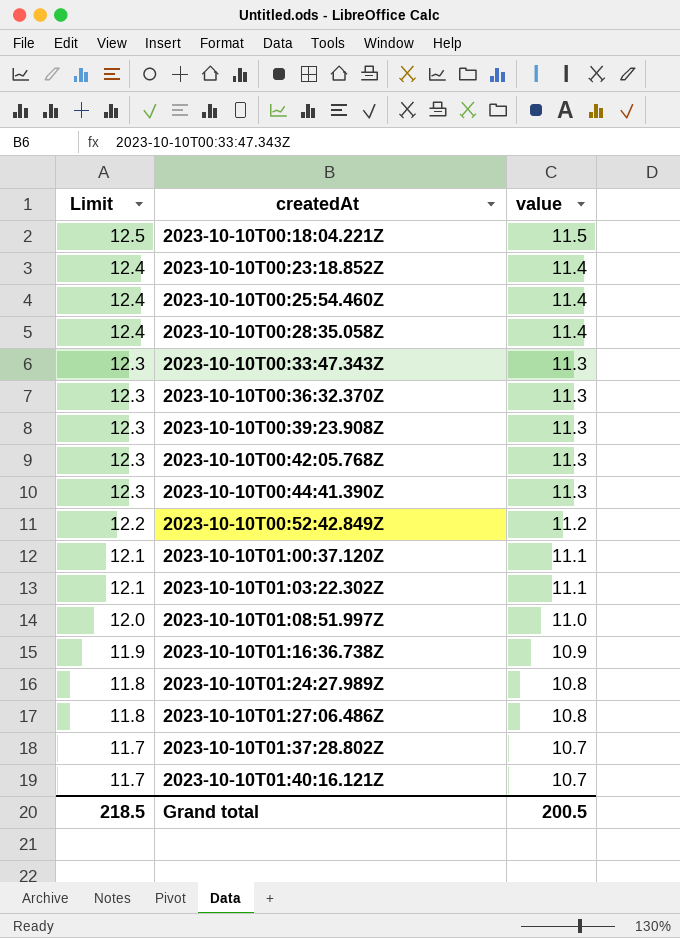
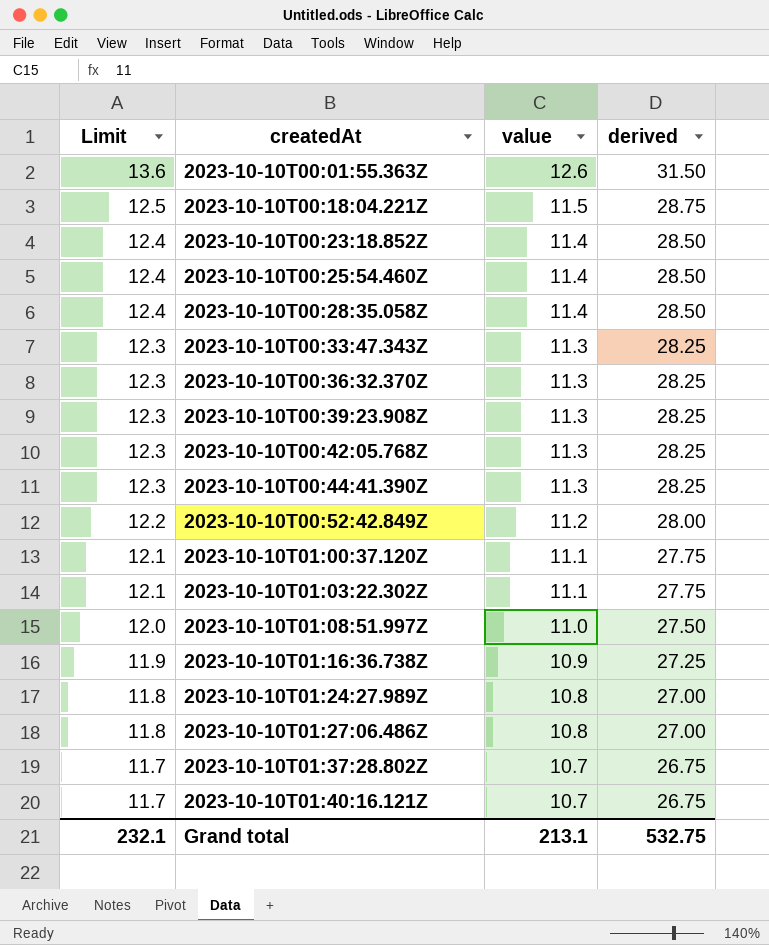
column derived | formula: none -> [value] * 2.5
row 2023-10-10T00:01:55.363Z: none -> 13.6 | 12.6 | 31.50
Grand total | Limit: 218.5 -> 232.1
Grand total | value: 200.5 -> 213.1

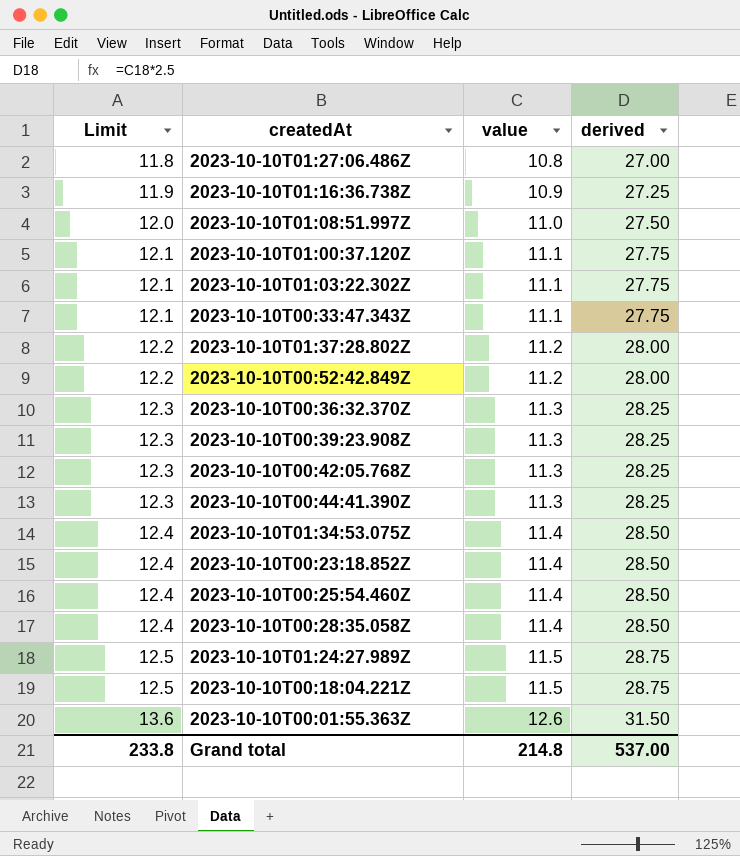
row order: Limit descending -> Limit ascending
row 2023-10-10T01:40:16.121Z: 11.7 | 10.7 | 26.75 -> none
2023-10-10T00:33:47.343Z | Limit: 12.3 -> 12.1
2023-10-10T00:33:47.343Z | value: 11.3 -> 11.1
2023-10-10T00:33:47.343Z | derived: 28.25 -> 27.75
2023-10-10T01:37:28.802Z | Limit: 11.7 -> 12.2
2023-10-10T01:37:28.802Z | value: 10.7 -> 11.2
2023-10-10T01:37:28.802Z | derived: 26.75 -> 28.00
row 2023-10-10T01:34:53.075Z: none -> 12.4 | 11.4 | 28.50
2023-10-10T01:24:27.989Z | Limit: 11.8 -> 12.5
2023-10-10T01:24:27.989Z | value: 10.8 -> 11.5
2023-10-10T01:24:27.989Z | derived: 27.00 -> 28.75
Grand total | Limit: 232.1 -> 233.8
Grand total | value: 213.1 -> 214.8
Grand total | derived: 532.75 -> 537.00

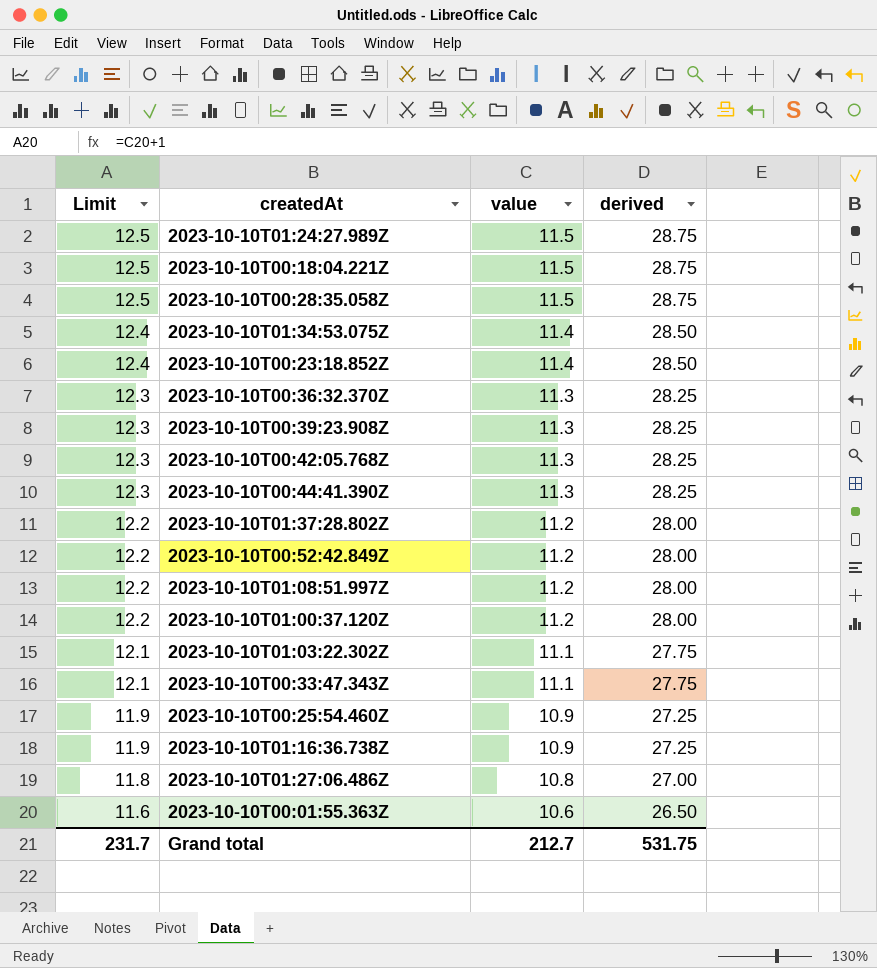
row order: Limit ascending -> Limit descending
2023-10-10T00:28:35.058Z | Limit: 12.4 -> 12.5
2023-10-10T00:28:35.058Z | value: 11.4 -> 11.5
2023-10-10T00:28:35.058Z | derived: 28.50 -> 28.75
2023-10-10T01:08:51.997Z | Limit: 12.0 -> 12.2
2023-10-10T01:08:51.997Z | value: 11.0 -> 11.2
2023-10-10T01:08:51.997Z | derived: 27.50 -> 28.00
2023-10-10T01:00:37.120Z | Limit: 12.1 -> 12.2
2023-10-10T01:00:37.120Z | value: 11.1 -> 11.2
2023-10-10T01:00:37.120Z | derived: 27.75 -> 28.00
2023-10-10T00:25:54.460Z | Limit: 12.4 -> 11.9
2023-10-10T00:25:54.460Z | value: 11.4 -> 10.9
2023-10-10T00:25:54.460Z | derived: 28.50 -> 27.25
2023-10-10T00:01:55.363Z | Limit: 13.6 -> 11.6
2023-10-10T00:01:55.363Z | value: 12.6 -> 10.6
2023-10-10T00:01:55.363Z | derived: 31.50 -> 26.50
Grand total | Limit: 233.8 -> 231.7
Grand total | value: 214.8 -> 212.7
Grand total | derived: 537.00 -> 531.75

